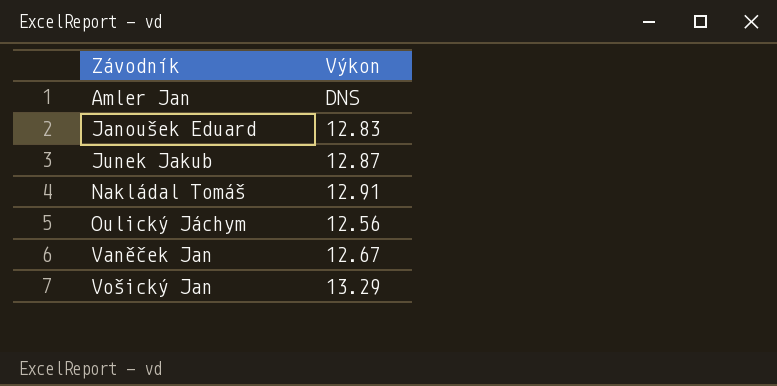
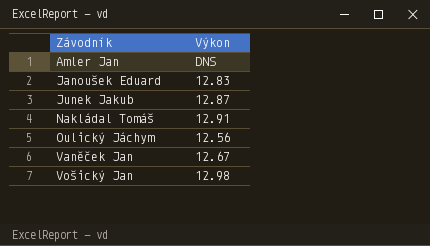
Vošický Jan | Výkon: 13.29 -> 12.98

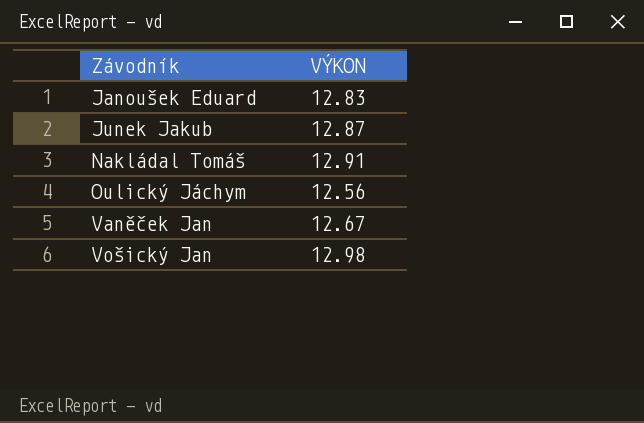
column name: Výkon -> VÝKON
row Amler Jan: DNS -> none

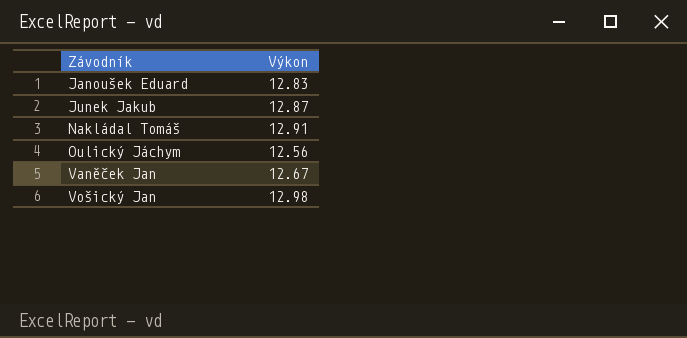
column name: VÝKON -> Výkon

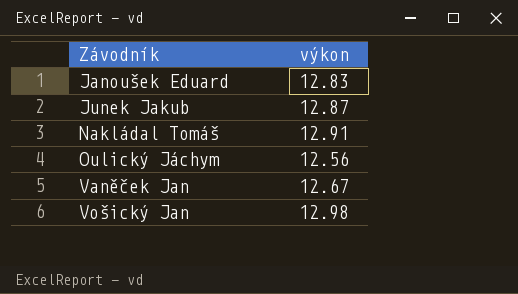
column name: Výkon -> výkon

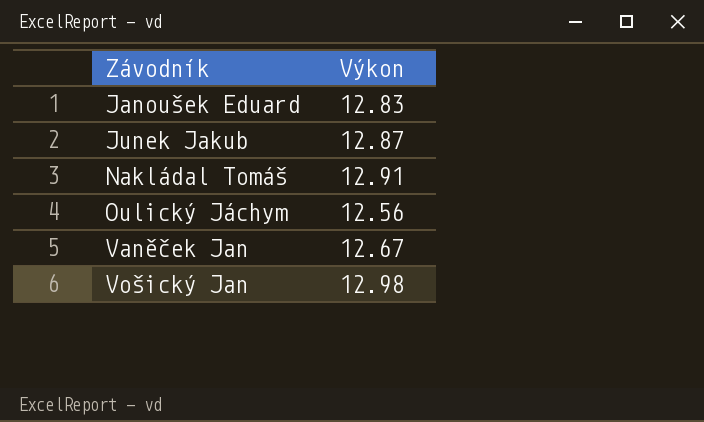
column name: výkon -> Výkon

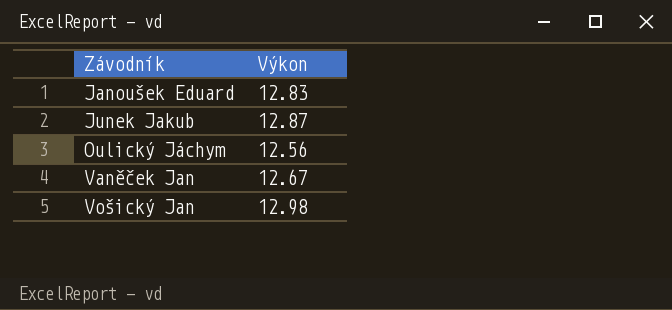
row Nakládal Tomáš: 12.91 -> none

